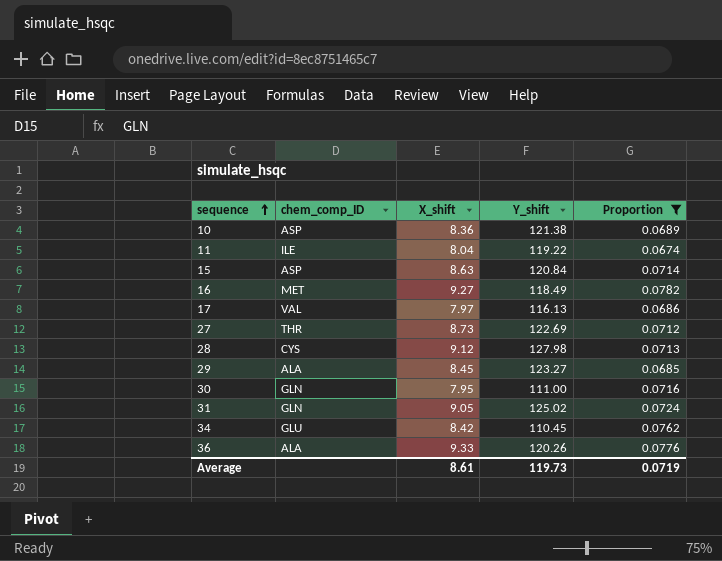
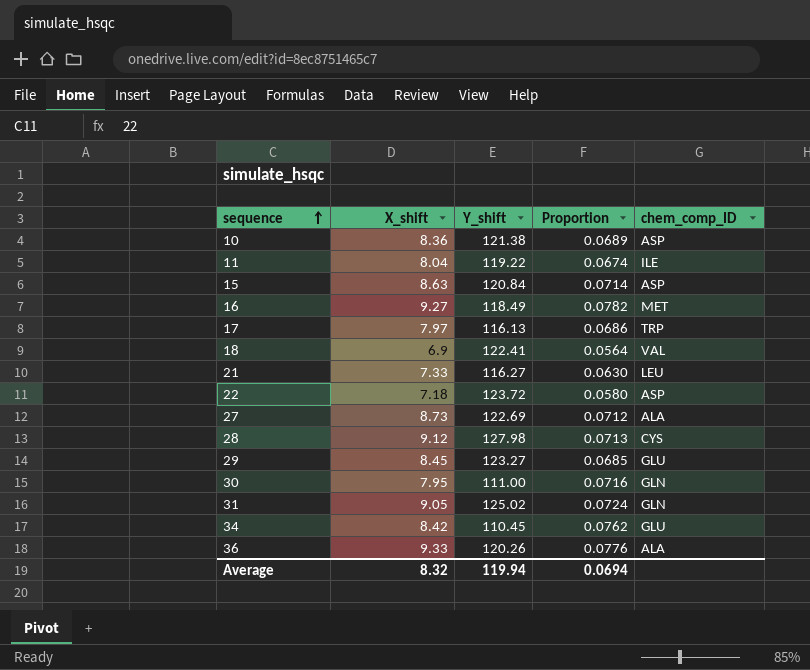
filter: Proportion >= 0.0674 -> none
column chem_comp_ID | position: 2 -> 5
17 | chem_comp_ID: VAL -> TRP
27 | chem_comp_ID: THR -> ALA
29 | chem_comp_ID: ALA -> GLU
Average | X_shift: 8.61 -> 8.32
Average | Y_shift: 119.73 -> 119.94
Average | Proportion: 0.0719 -> 0.0694

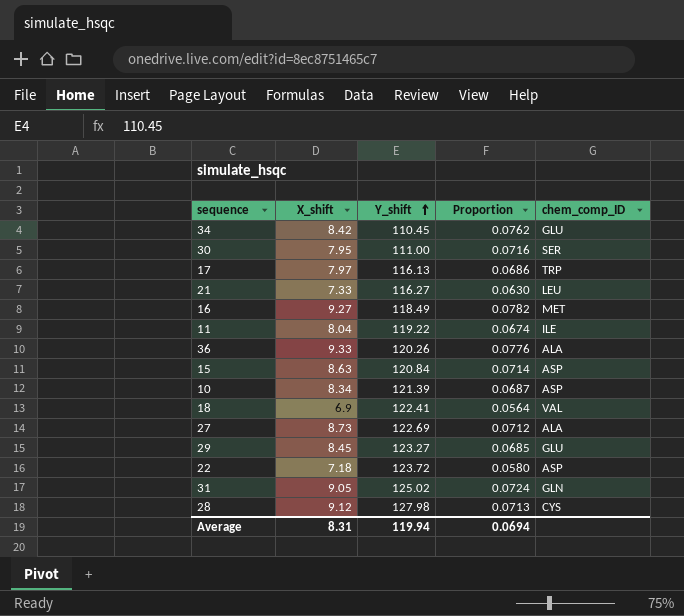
row order: sequence ascending -> Y_shift ascending
30 | chem_comp_ID: GLN -> SER
10 | X_shift: 8.36 -> 8.34
10 | Y_shift: 121.38 -> 121.39
10 | Proportion: 0.0689 -> 0.0687
Average | X_shift: 8.32 -> 8.31

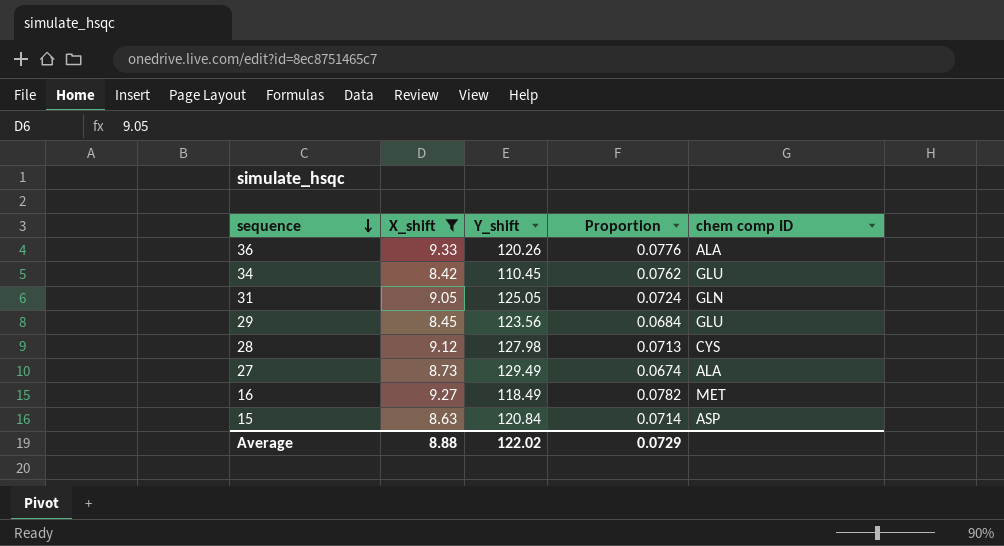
filter: none -> X_shift >= 8.42
row order: Y_shift ascending -> sequence descending
column name: chem_comp_ID -> chem comp ID
31 | Y_shift: 125.02 -> 125.05
29 | Y_shift: 123.27 -> 123.56
29 | Proportion: 0.0685 -> 0.0684
27 | Y_shift: 122.69 -> 129.49
27 | Proportion: 0.0712 -> 0.0674
Average | X_shift: 8.31 -> 8.88
Average | Y_shift: 119.94 -> 122.02
Average | Proportion: 0.0694 -> 0.0729

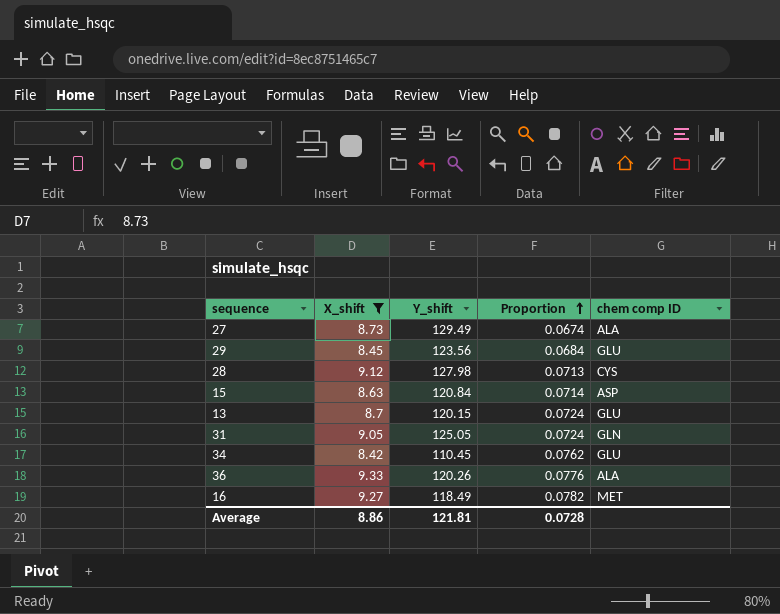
row order: sequence descending -> Proportion ascending
row 13: none -> 8.7 | 120.15 | 0.0724 | GLU
Average | X_shift: 8.88 -> 8.86
Average | Y_shift: 122.02 -> 121.81
Average | Proportion: 0.0729 -> 0.0728

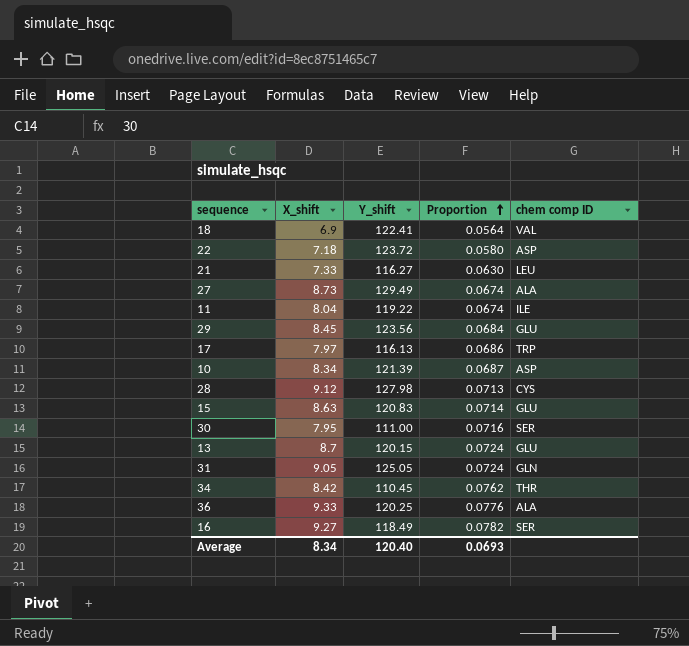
filter: X_shift >= 8.42 -> none
15 | Y_shift: 120.84 -> 120.83
15 | chem comp ID: ASP -> GLU
34 | chem comp ID: GLU -> THR
36 | Y_shift: 120.26 -> 120.25
16 | chem comp ID: MET -> SER
Average | X_shift: 8.86 -> 8.34
Average | Y_shift: 121.81 -> 120.40
Average | Proportion: 0.0728 -> 0.0693

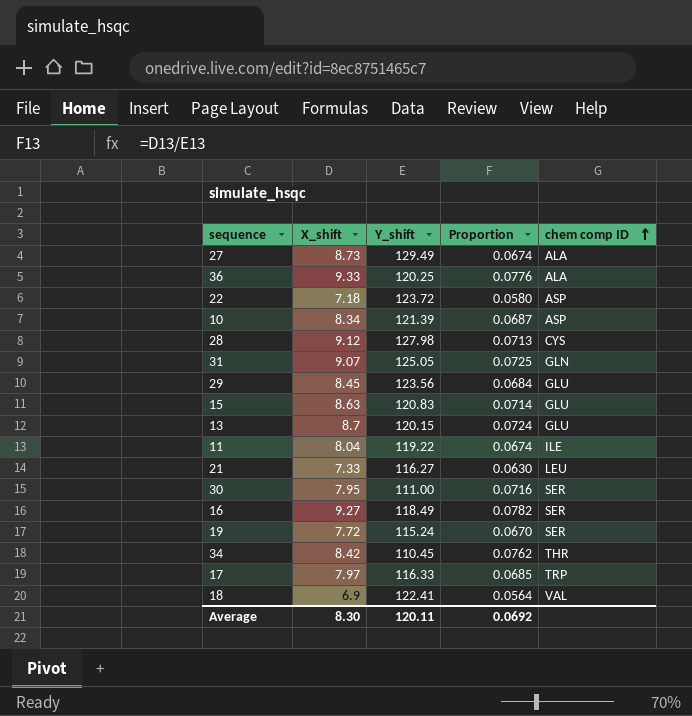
row order: Proportion ascending -> chem comp ID ascending
31 | X_shift: 9.05 -> 9.07
31 | Proportion: 0.0724 -> 0.0725
row 19: none -> 7.72 | 115.24 | 0.0670 | SER
17 | Y_shift: 116.13 -> 116.33
17 | Proportion: 0.0686 -> 0.0685
Average | X_shift: 8.34 -> 8.30
Average | Y_shift: 120.40 -> 120.11
Average | Proportion: 0.0693 -> 0.0692

